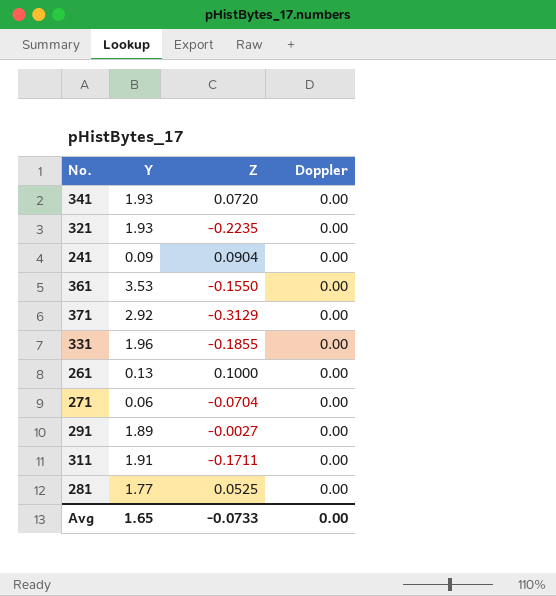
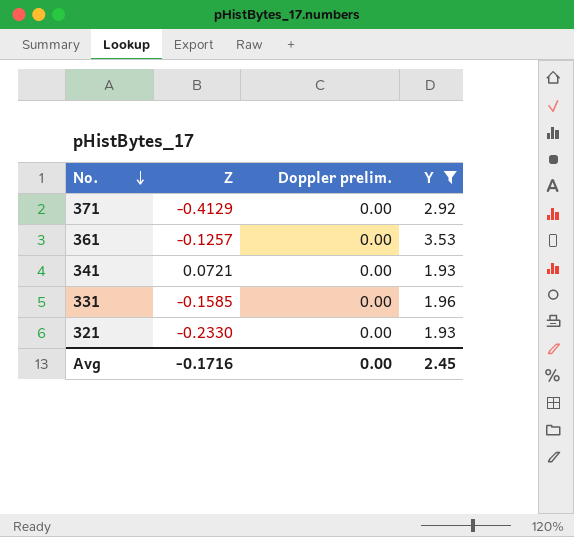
filter: none -> Y >= 1.93
row order: none -> No. descending
column name: Doppler -> Doppler prelim.
column Y | position: 2 -> 4
371 | Z: -0.3129 -> -0.4129
361 | Z: -0.1550 -> -0.1257
341 | Z: 0.0720 -> 0.0721
331 | Z: -0.1855 -> -0.1585
321 | Z: -0.2235 -> -0.2330
Avg | Z: -0.0733 -> -0.1716
Avg | Y: 1.65 -> 2.45

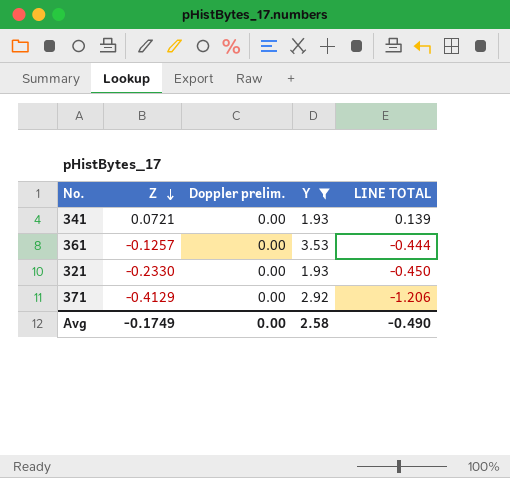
row order: No. descending -> Z descending
column LINE TOTAL | formula: none -> [Z] * [Y]
row 331: -0.1585 | 0.00 | 1.96 -> none
Avg | Z: -0.1716 -> -0.1749
Avg | Y: 2.45 -> 2.58

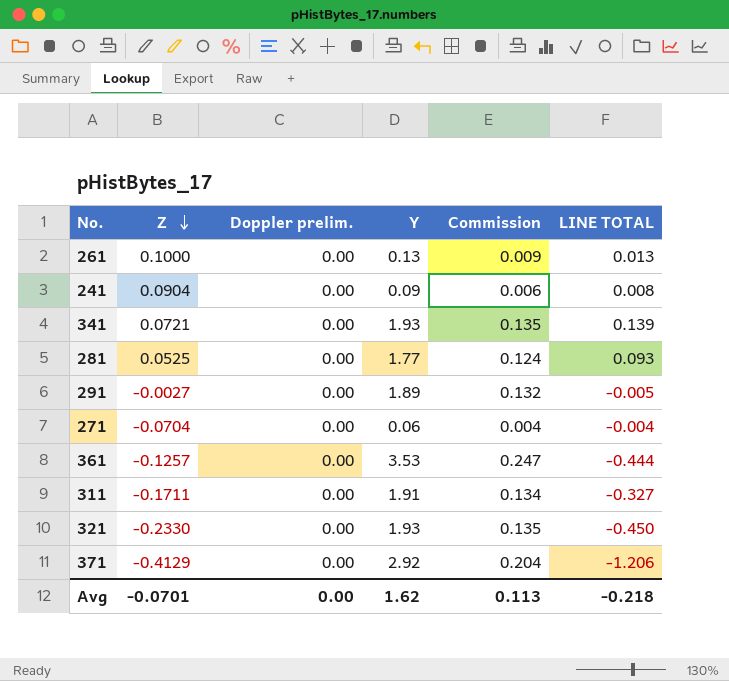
filter: Y >= 1.93 -> none
column Commission | formula: none -> [Y] * 0.07
Avg | Z: -0.1749 -> -0.0701
Avg | Y: 2.58 -> 1.62
Avg | LINE TOTAL: -0.490 -> -0.218

